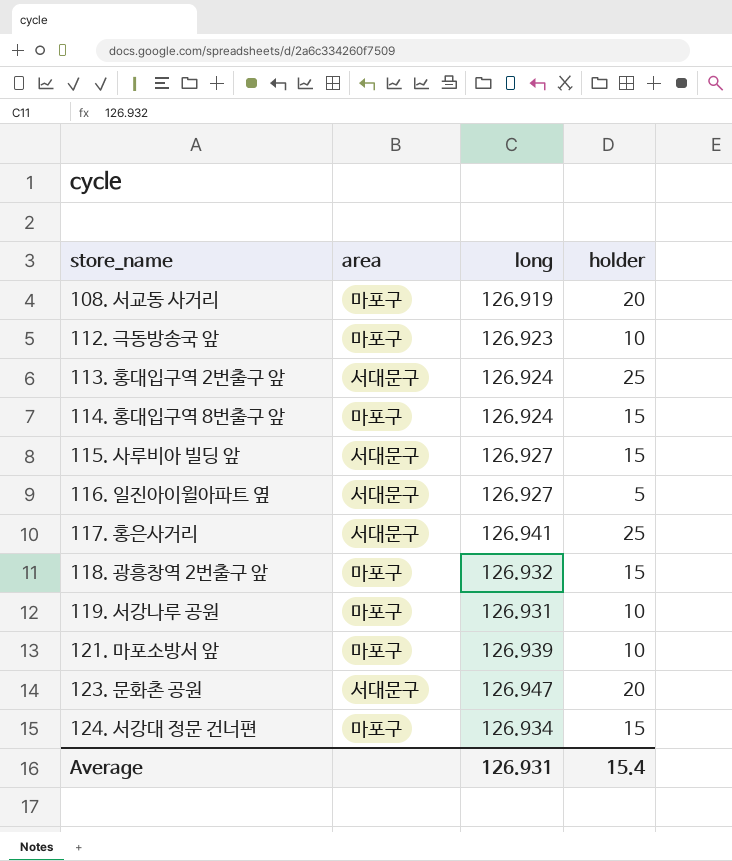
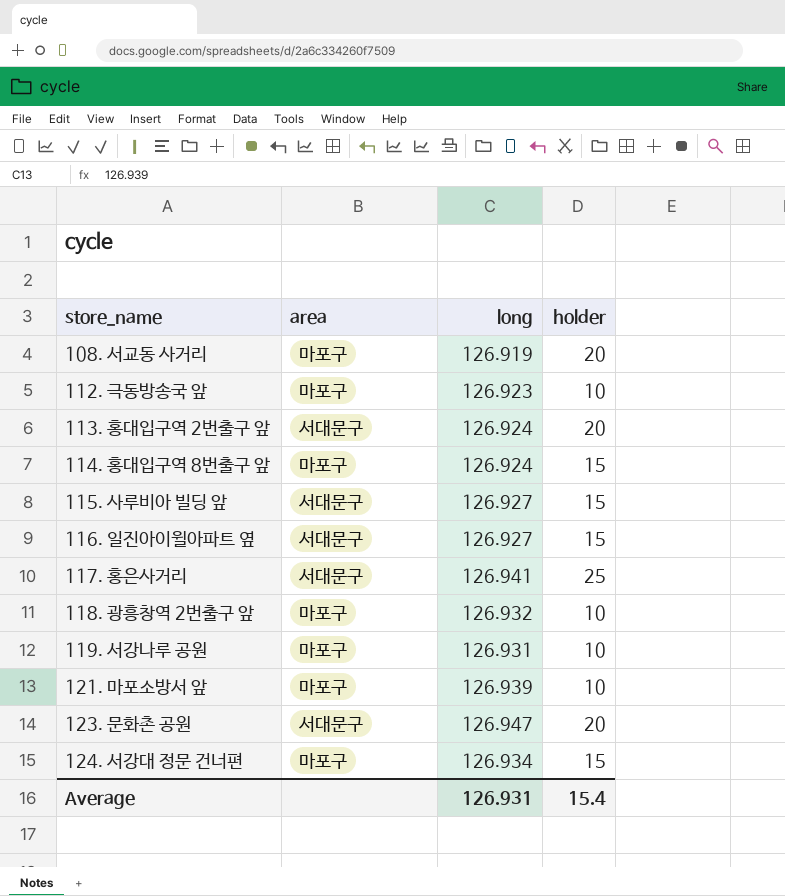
113. 홍대입구역 2번출구 앞 | holder: 25 -> 20
116. 일진아이윌아파트 옆 | holder: 5 -> 15
118. 광흥창역 2번출구 앞 | holder: 15 -> 10

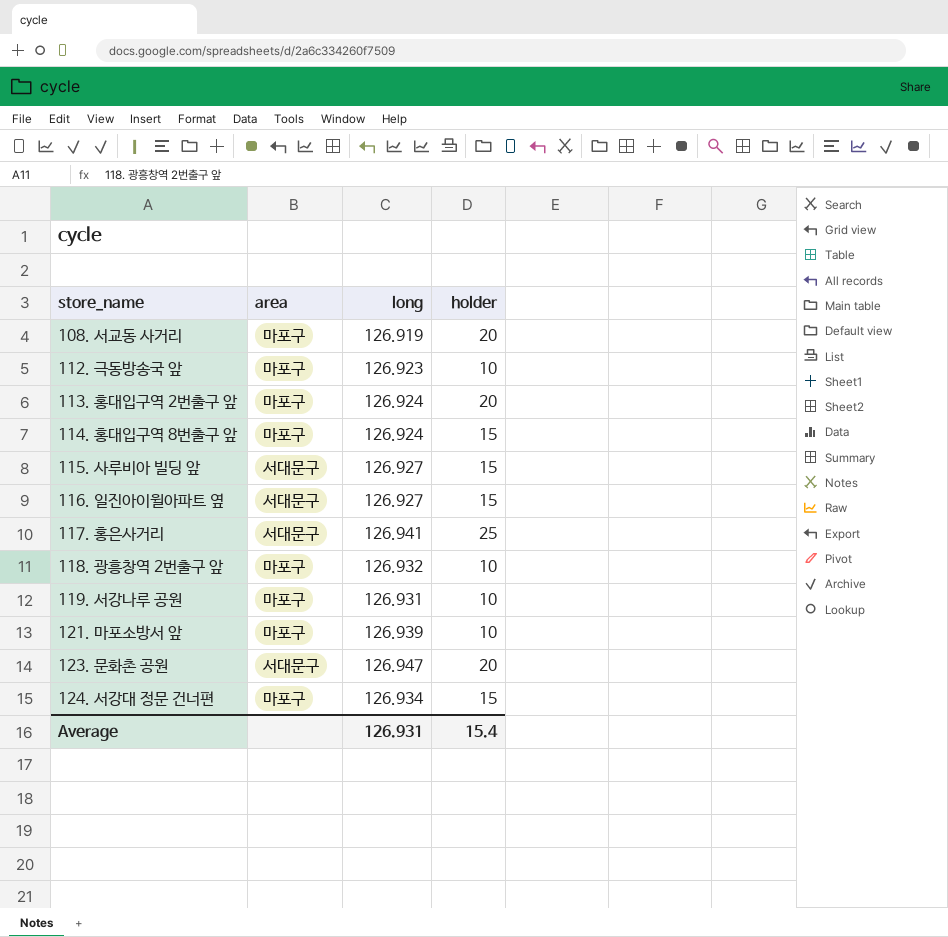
113. 홍대입구역 2번출구 앞 | area: 서대문구 -> 마포구

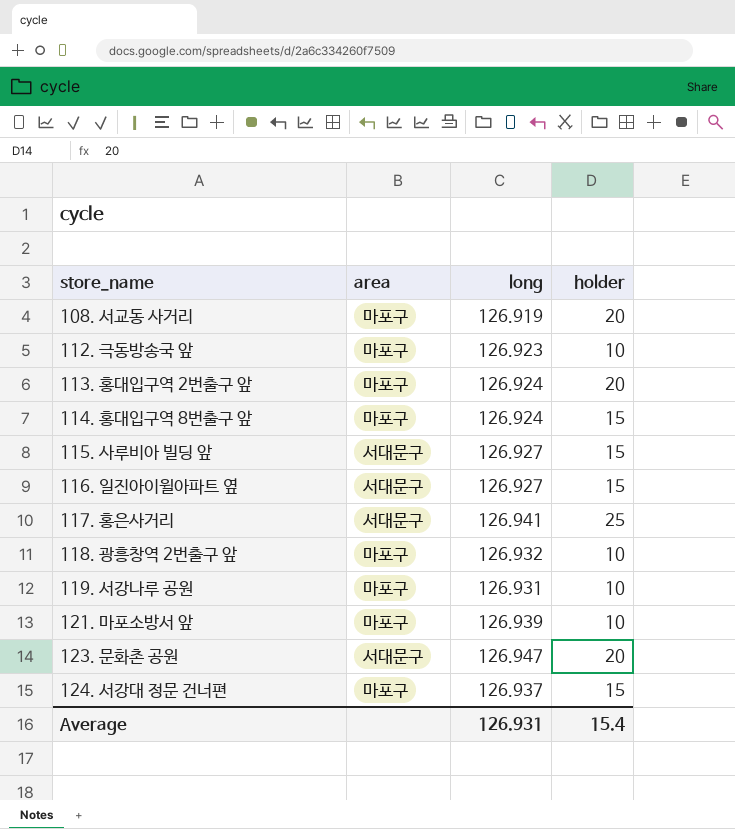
124. 서강대 정문 건너편 | long: 126.934 -> 126.937

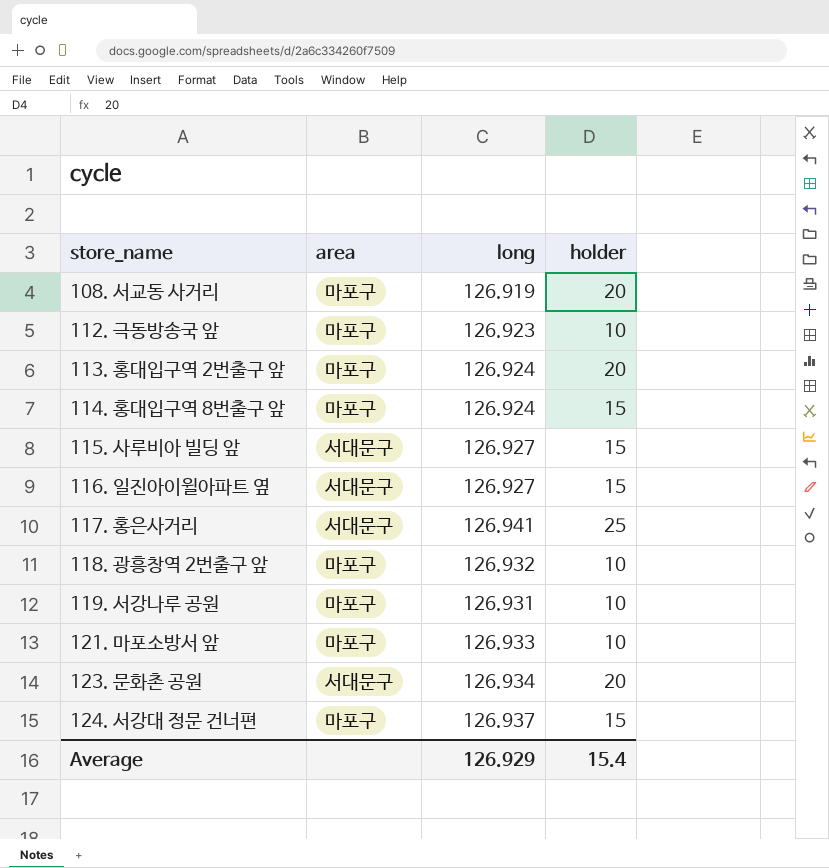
121. 마포소방서 앞 | long: 126.939 -> 126.933
123. 문화촌 공원 | long: 126.947 -> 126.934
Average | long: 126.931 -> 126.929

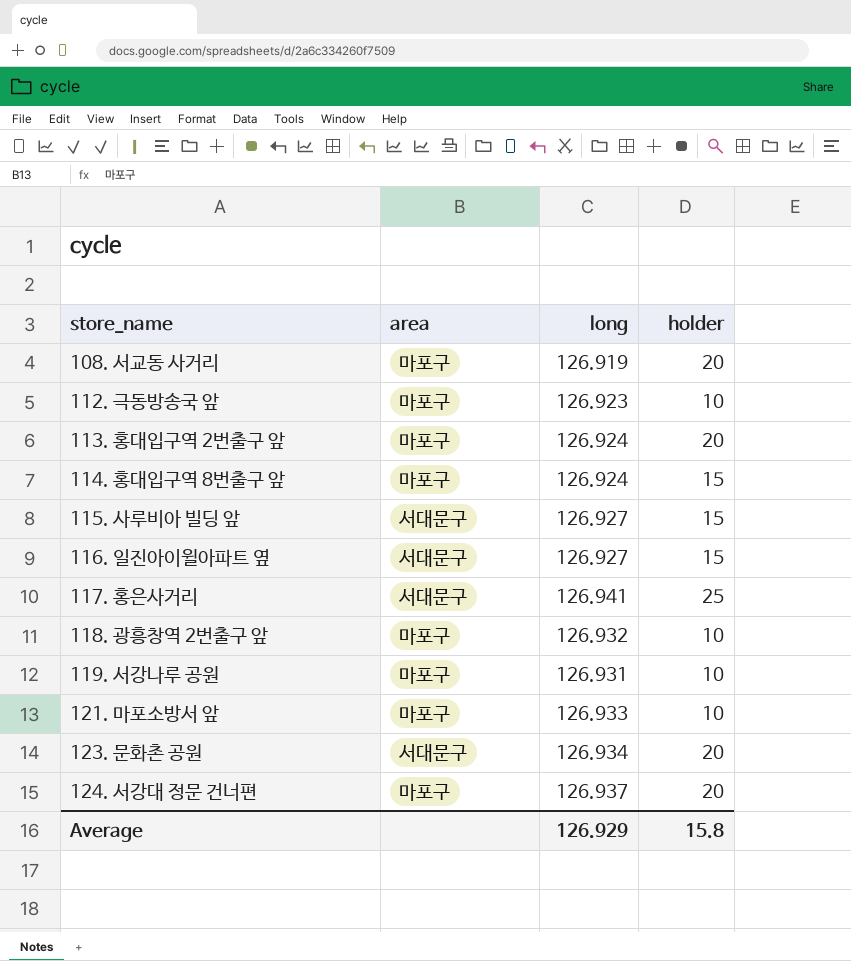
124. 서강대 정문 건너편 | holder: 15 -> 20
Average | holder: 15.4 -> 15.8

